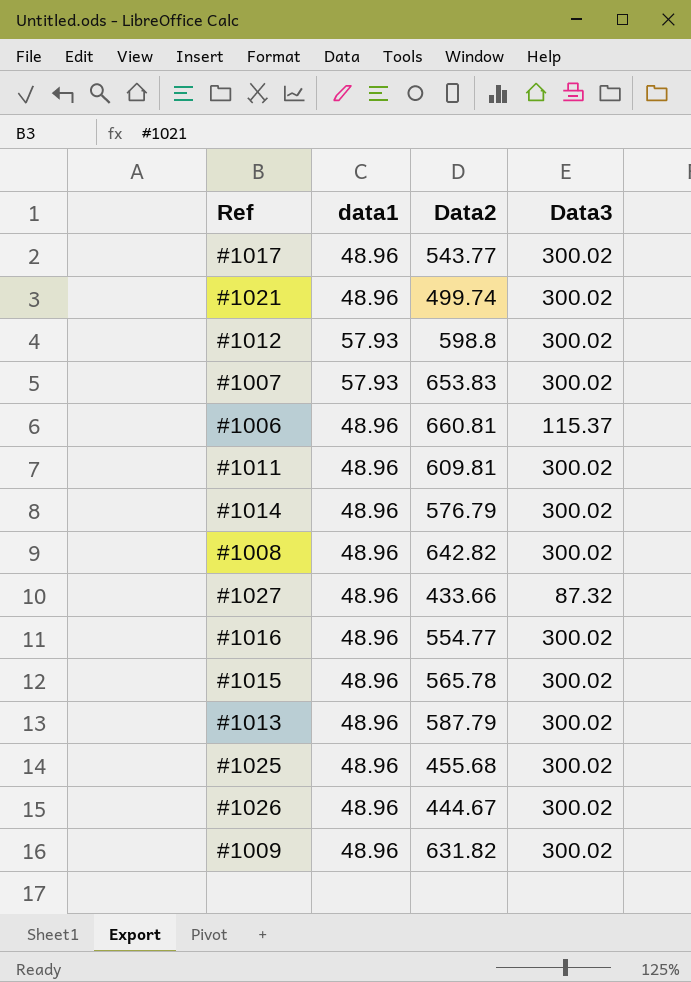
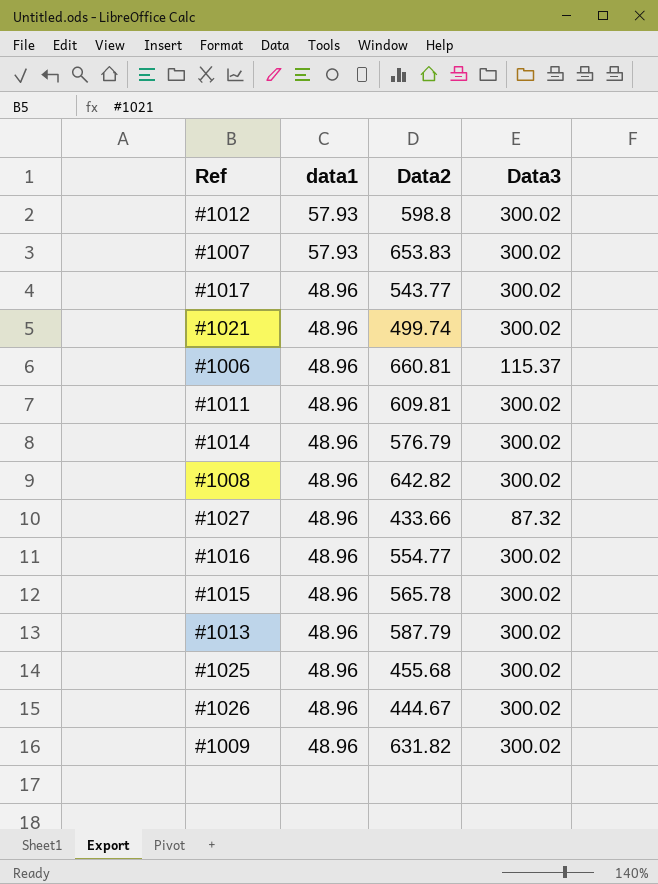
row order: none -> data1 descending

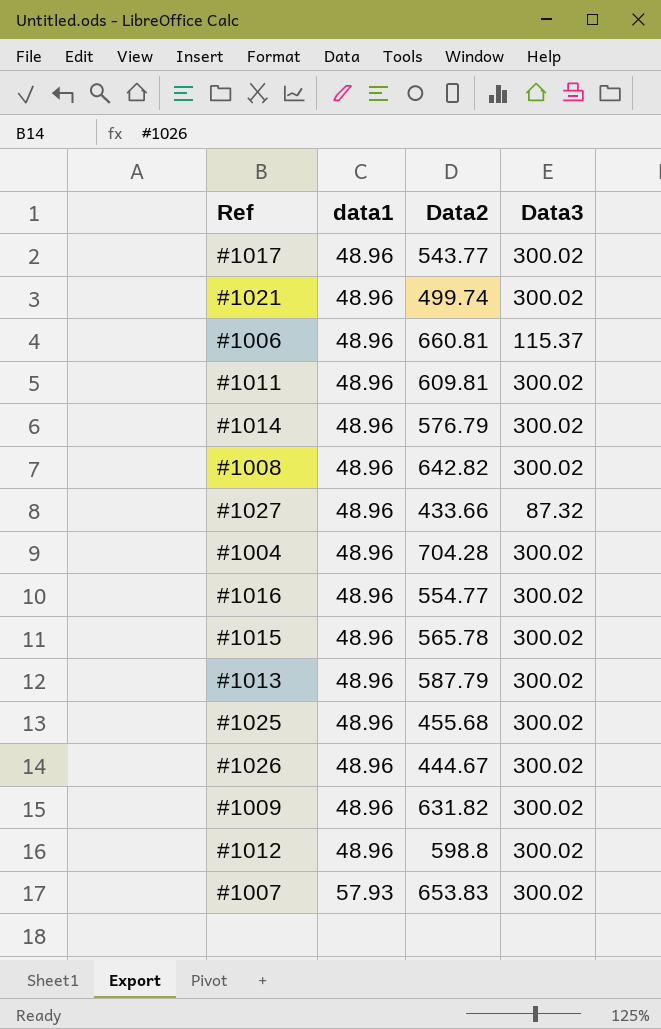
row order: data1 descending -> data1 ascending
row #1004: none -> 48.96 | 704.28 | 300.02
#1012 | data1: 57.93 -> 48.96

